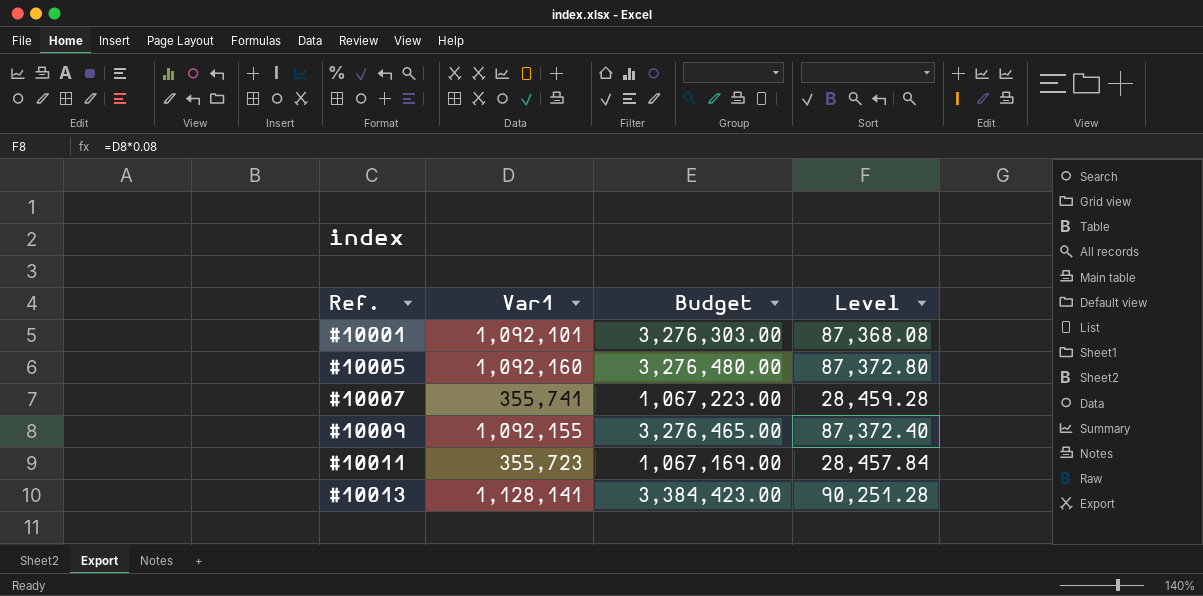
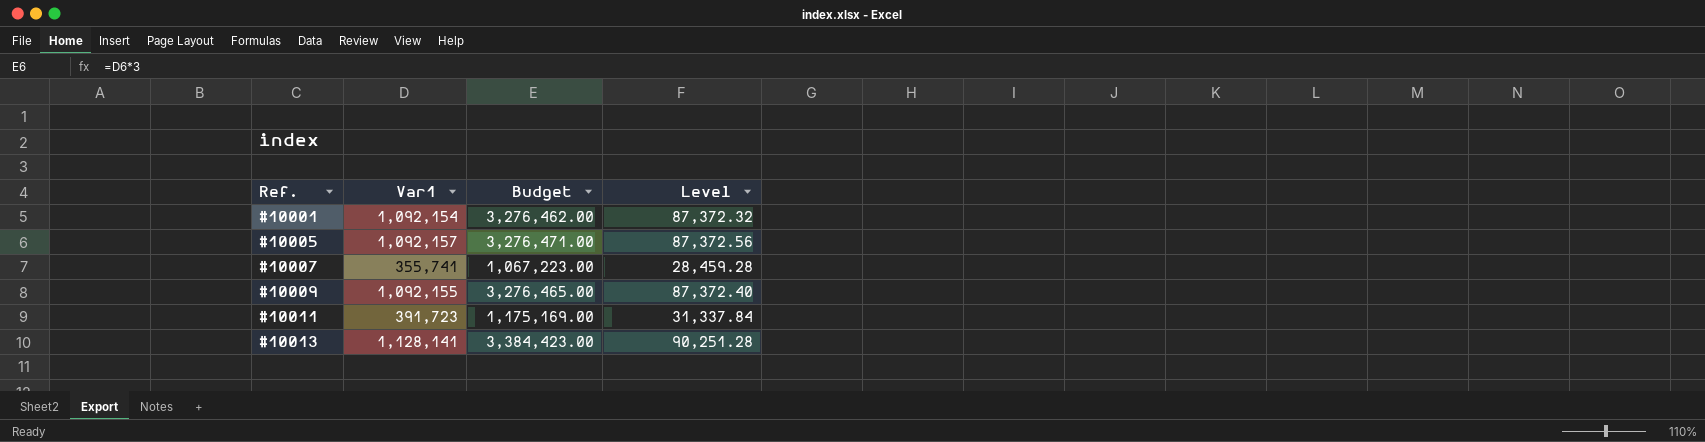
#10001 | Var1: 1,092,101 -> 1,092,154
#10001 | Budget: 3,276,303.00 -> 3,276,462.00
#10001 | Level: 87,368.08 -> 87,372.32
#10005 | Var1: 1,092,160 -> 1,092,157
#10005 | Budget: 3,276,480.00 -> 3,276,471.00
#10005 | Level: 87,372.80 -> 87,372.56
#10011 | Var1: 355,723 -> 391,723
#10011 | Budget: 1,067,169.00 -> 1,175,169.00
#10011 | Level: 28,457.84 -> 31,337.84

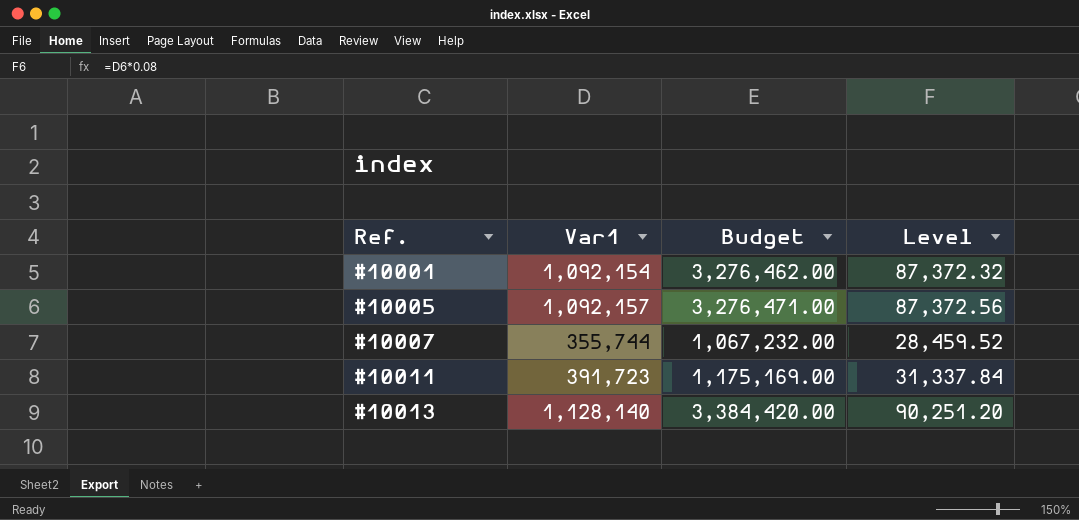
row #10009: 1,092,155 | 3,276,465.00 | 87,372.40 -> none
#10007 | Var1: 355,741 -> 355,744
#10007 | Budget: 1,067,223.00 -> 1,067,232.00
#10007 | Level: 28,459.28 -> 28,459.52
#10013 | Var1: 1,128,141 -> 1,128,140
#10013 | Budget: 3,384,423.00 -> 3,384,420.00
#10013 | Level: 90,251.28 -> 90,251.20

